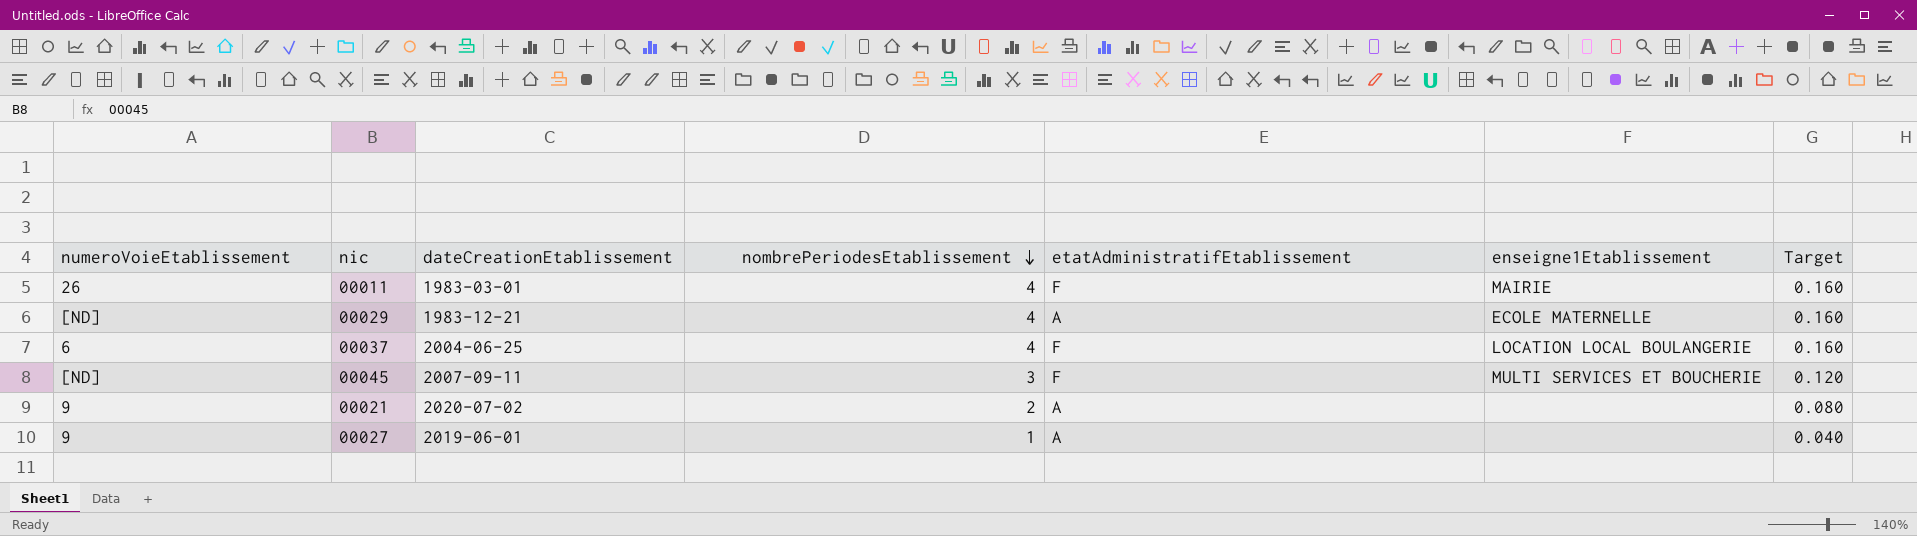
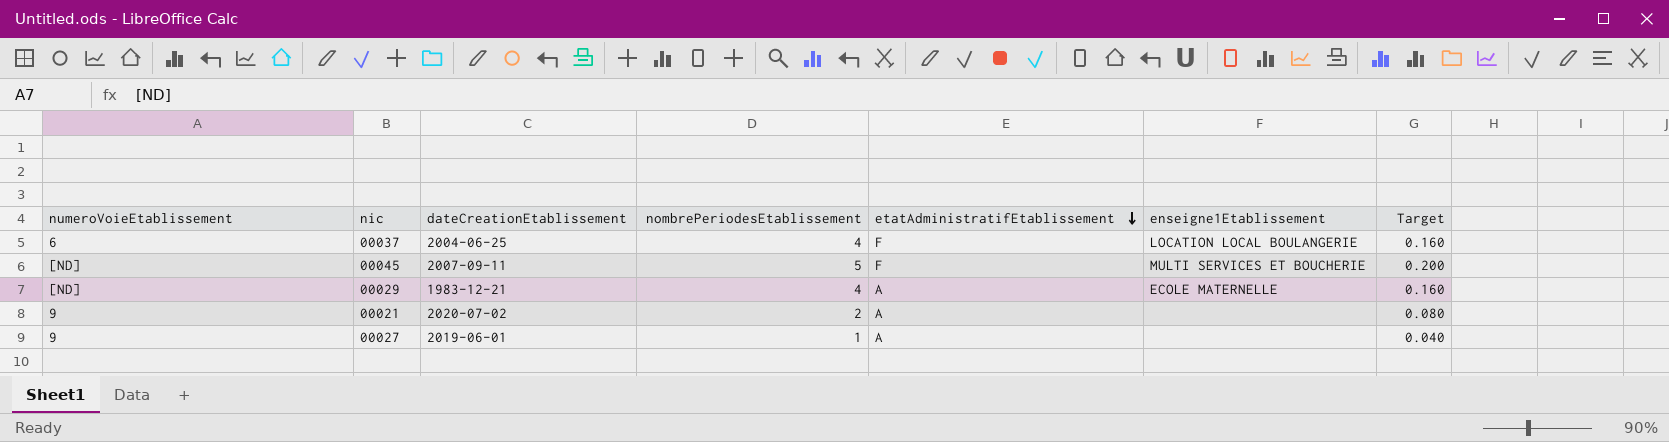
row order: nombrePeriodesEtablissement descending -> etatAdministratifEtablissement descending
row 00011: 26 | 1983-03-01 | 4 | F | MAIRIE | 0.160 -> none
00045 | nombrePeriodesEtablissement: 3 -> 5
00045 | Target: 0.120 -> 0.200

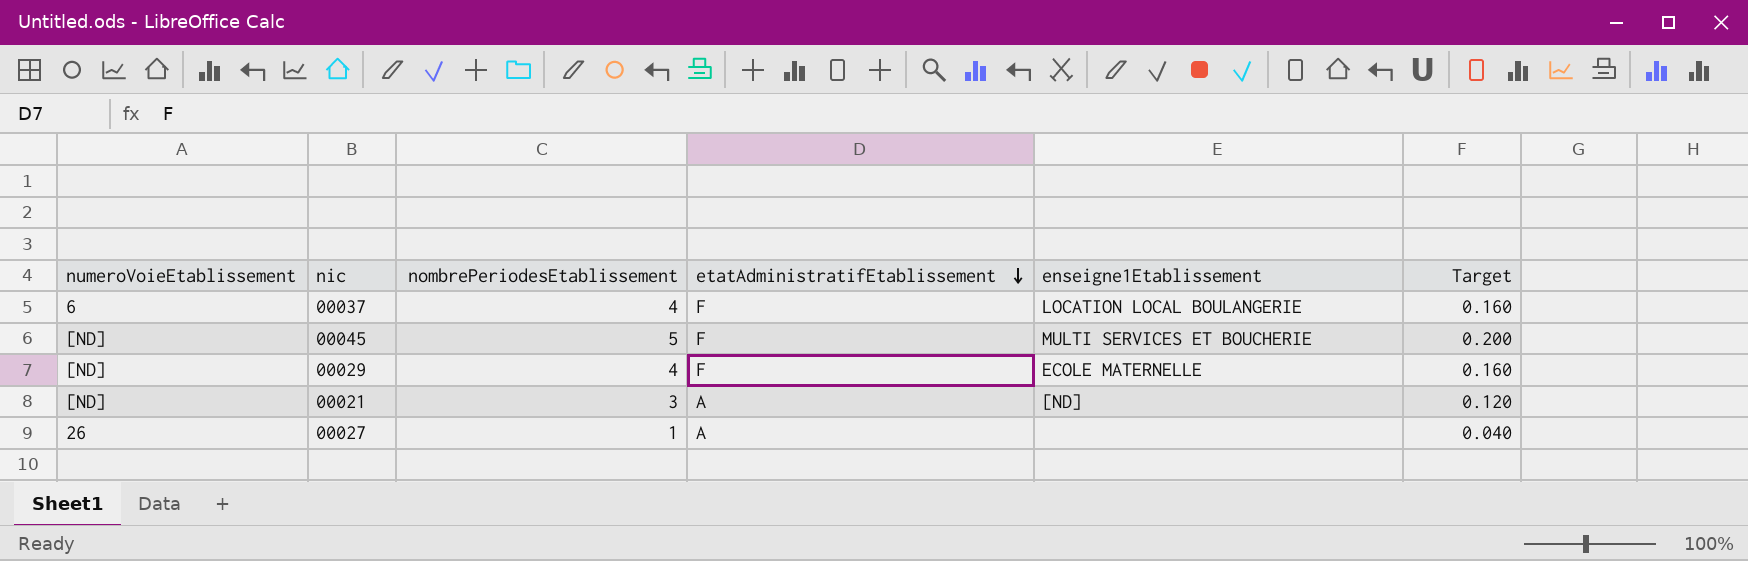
column dateCreationEtablissement | position: 3 -> none
00029 | etatAdministratifEtablissement: A -> F
00021 | numeroVoieEtablissement: 9 -> [ND]
00021 | nombrePeriodesEtablissement: 2 -> 3
00021 | enseigne1Etablissement: none -> [ND]
00021 | Target: 0.080 -> 0.120
00027 | numeroVoieEtablissement: 9 -> 26

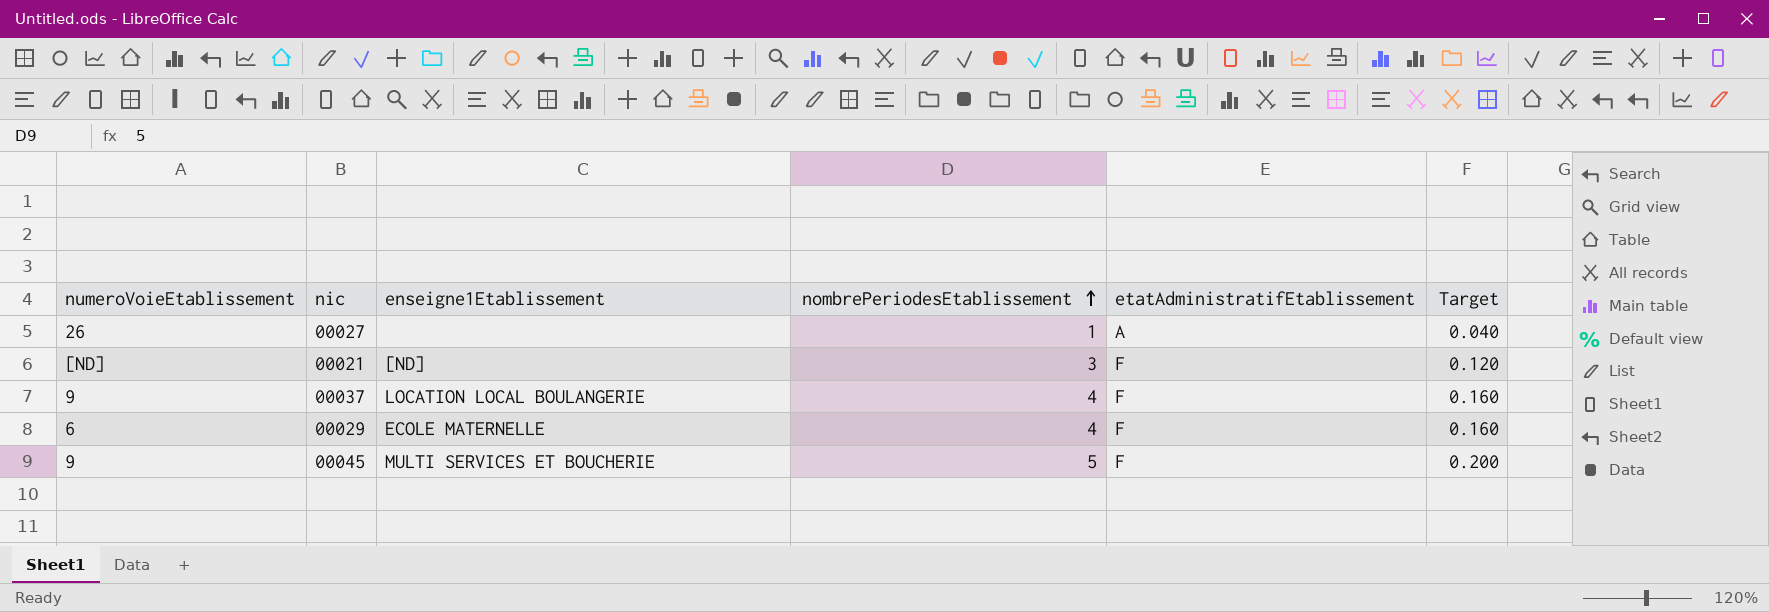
row order: etatAdministratifEtablissement descending -> nombrePeriodesEtablissement ascending
column enseigne1Etablissement | position: 5 -> 3
00021 | etatAdministratifEtablissement: A -> F
00037 | numeroVoieEtablissement: 6 -> 9
00029 | numeroVoieEtablissement: [ND] -> 6
00045 | numeroVoieEtablissement: [ND] -> 9

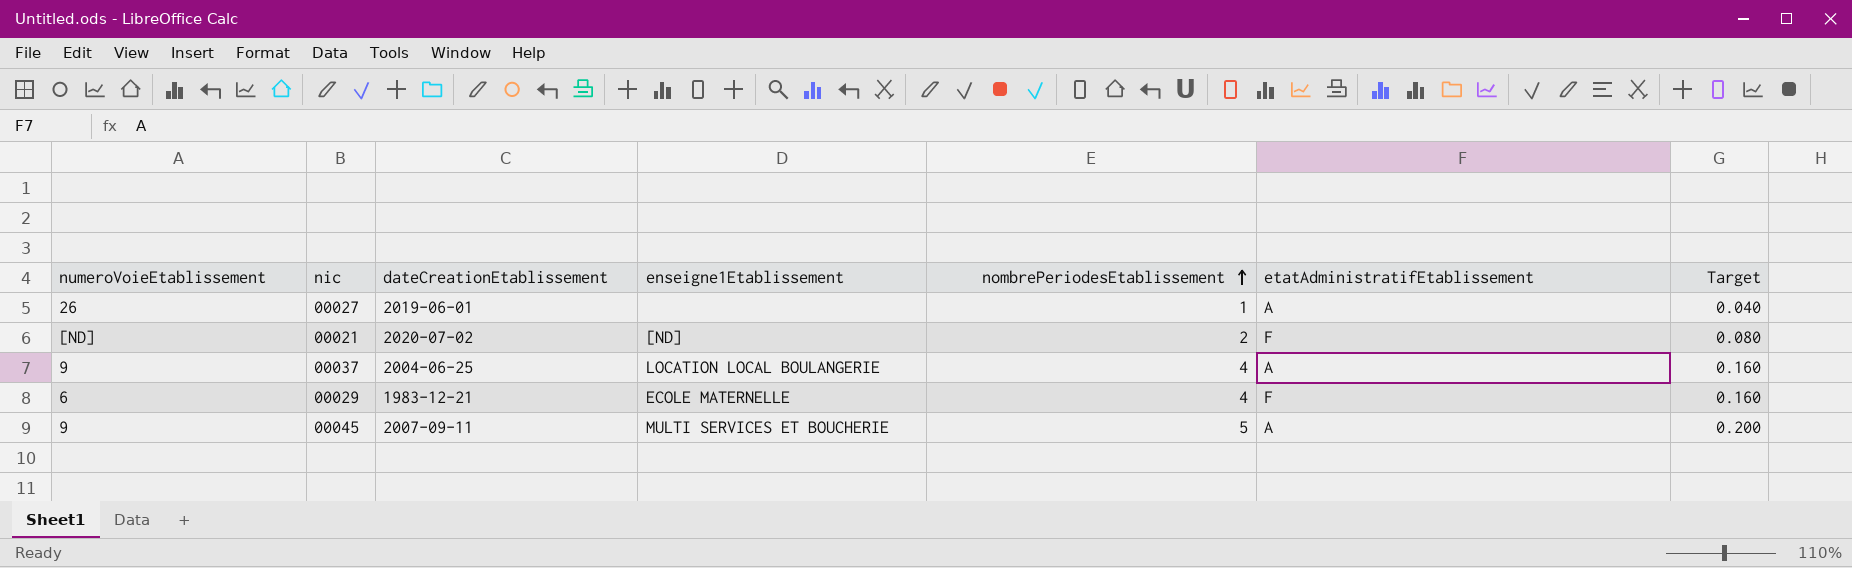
column dateCreationEtablissement | position: none -> 3
00021 | nombrePeriodesEtablissement: 3 -> 2
00021 | Target: 0.120 -> 0.080
00037 | etatAdministratifEtablissement: F -> A
00045 | etatAdministratifEtablissement: F -> A

